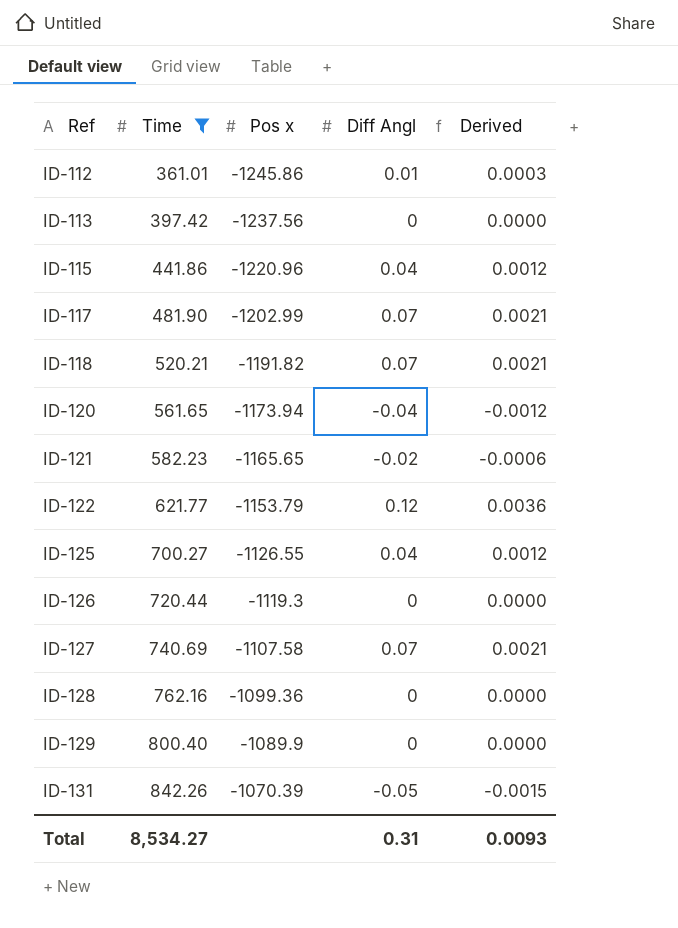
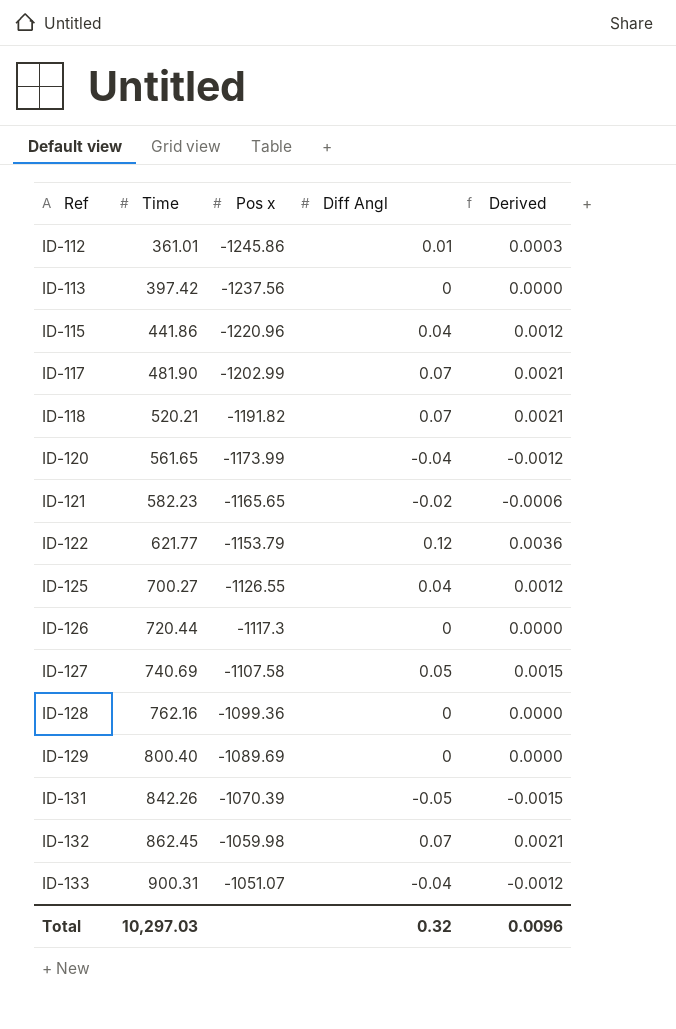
filter: Time <= 842.26 -> none
ID-120 | Pos x: -1173.94 -> -1173.99
ID-126 | Pos x: -1119.3 -> -1117.3
ID-127 | Diff Angl: 0.07 -> 0.05
ID-127 | Derived: 0.0021 -> 0.0015
ID-129 | Pos x: -1089.9 -> -1089.69
Total | Time: 8,534.27 -> 10,297.03
Total | Diff Angl: 0.31 -> 0.32
Total | Derived: 0.0093 -> 0.0096

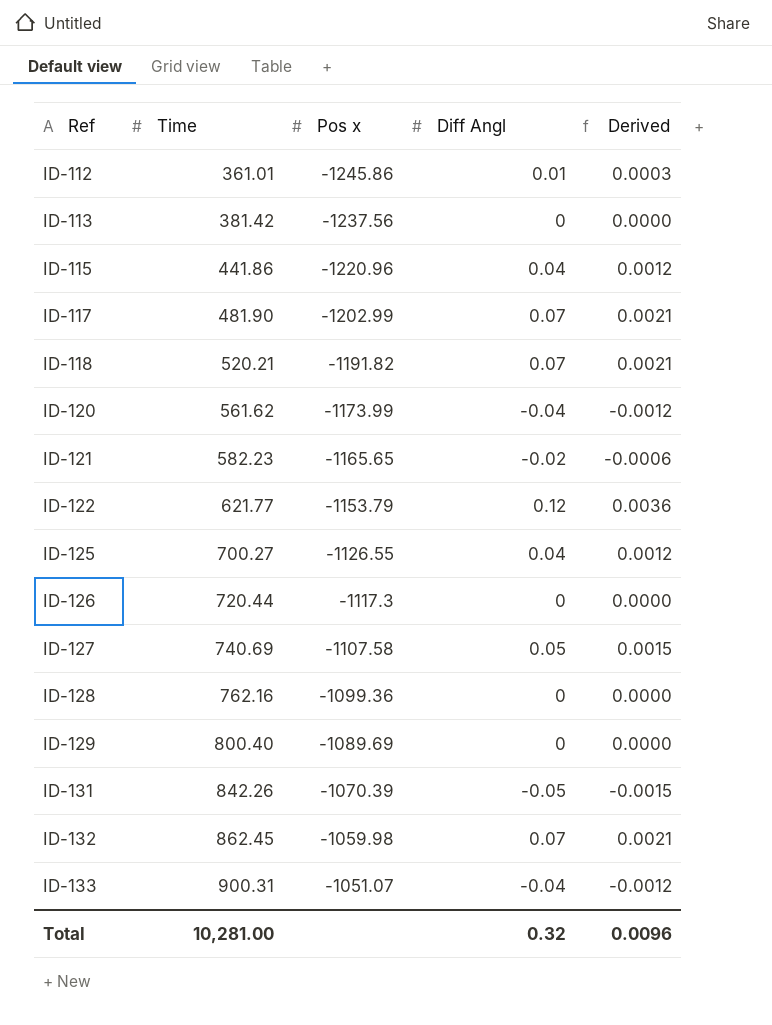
ID-113 | Time: 397.42 -> 381.42
ID-120 | Time: 561.65 -> 561.62
Total | Time: 10,297.03 -> 10,281.00

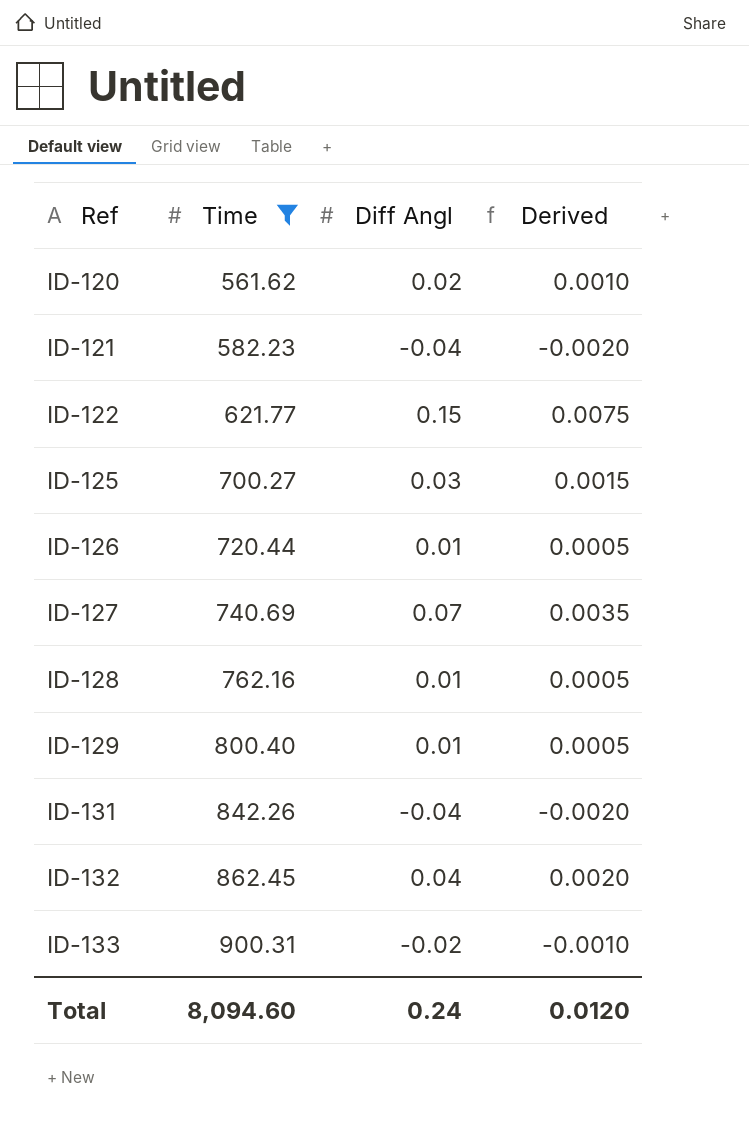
filter: none -> Time >= 561.62
column Pos x | position: 3 -> none
column Derived | formula: [Diff Angl] * 0.03 -> [Diff Angl] * 0.05
ID-120 | Diff Angl: -0.04 -> 0.02
ID-121 | Diff Angl: -0.02 -> -0.04
ID-122 | Diff Angl: 0.12 -> 0.15
ID-125 | Diff Angl: 0.04 -> 0.03
ID-126 | Diff Angl: 0 -> 0.01
ID-127 | Diff Angl: 0.05 -> 0.07
ID-128 | Diff Angl: 0 -> 0.01
ID-129 | Diff Angl: 0 -> 0.01
ID-131 | Diff Angl: -0.05 -> -0.04
ID-132 | Diff Angl: 0.07 -> 0.04
ID-133 | Diff Angl: -0.04 -> -0.02
Total | Time: 10,281.00 -> 8,094.60
Total | Diff Angl: 0.32 -> 0.24
Total | Derived: 0.0096 -> 0.0120

